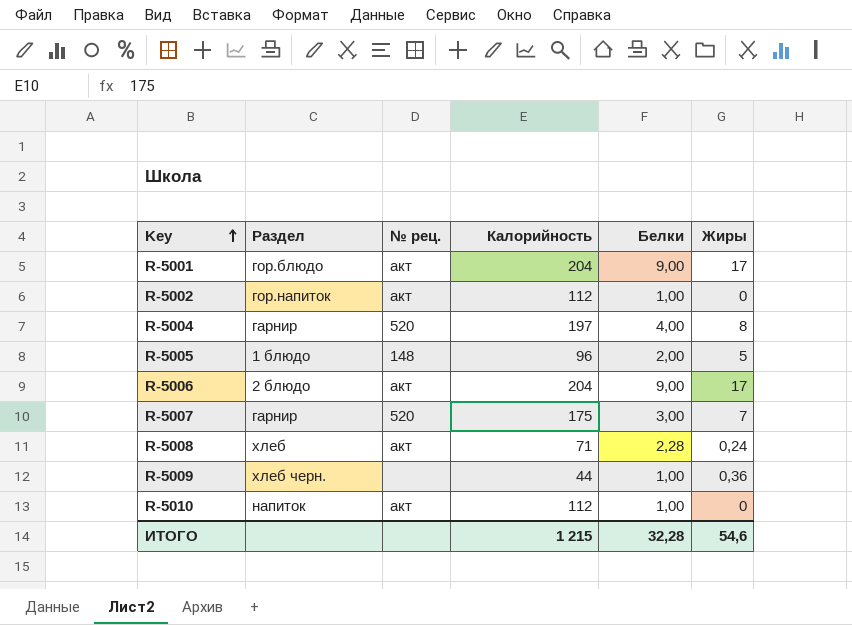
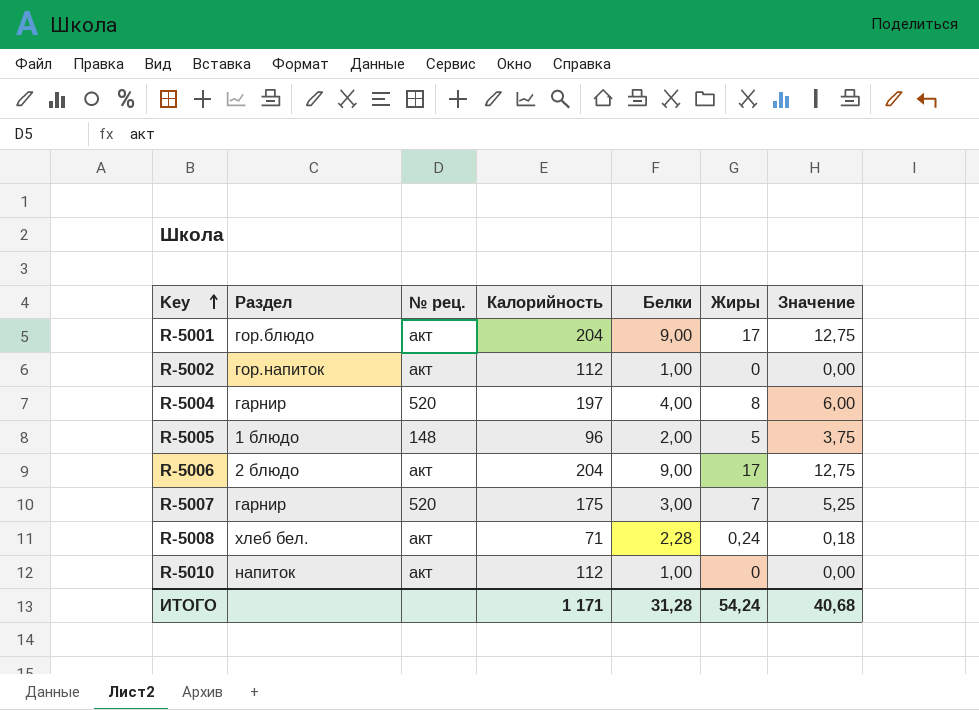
column Значение | formula: none -> [Жиры] * 0,75
row R-5009: хлеб черн. | none | 44 | 1,00 | 0,36 -> none
R-5008 | Раздел: хлеб -> хлеб бел.
ИТОГО | Калорийность: 1 215 -> 1 171
ИТОГО | Белки: 32,28 -> 31,28
ИТОГО | Жиры: 54,6 -> 54,24

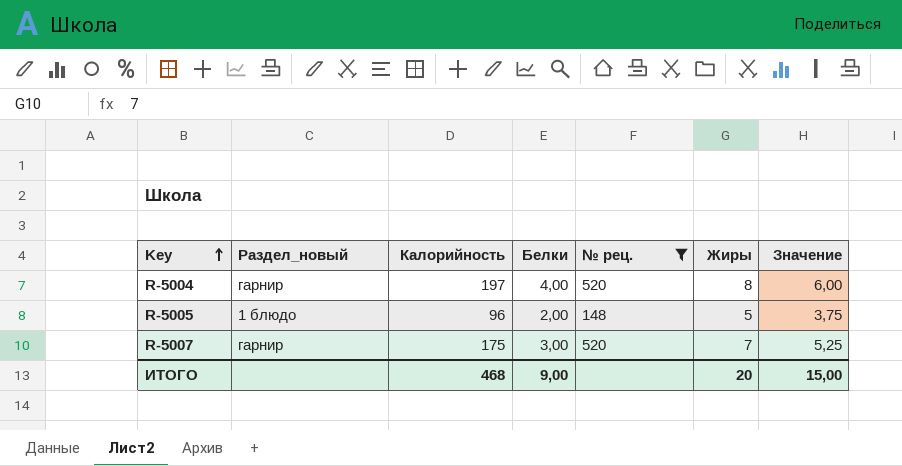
filter: none -> № рец. != акт
column name: Раздел -> Раздел_новый
column № рец. | position: 3 -> 5
ИТОГО | Калорийность: 1 171 -> 468
ИТОГО | Белки: 31,28 -> 9,00
ИТОГО | Жиры: 54,24 -> 20
ИТОГО | Значение: 40,68 -> 15,00

